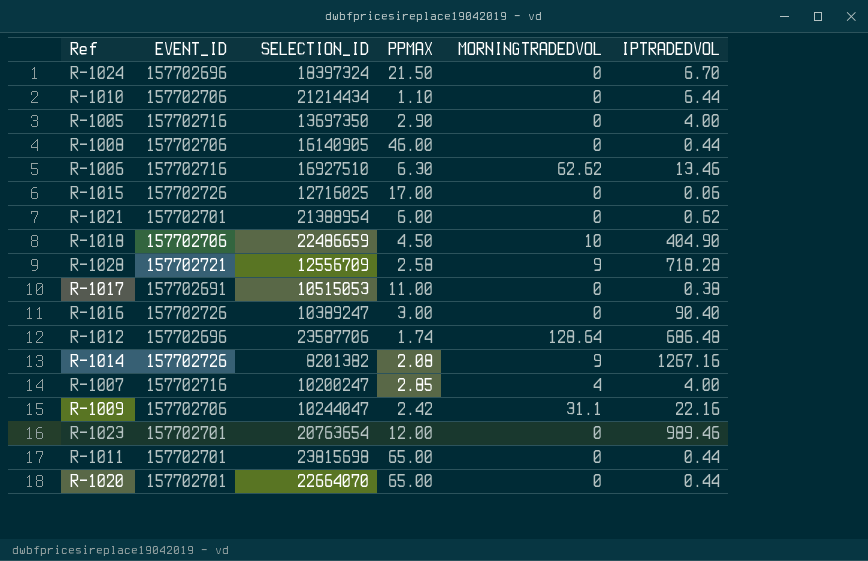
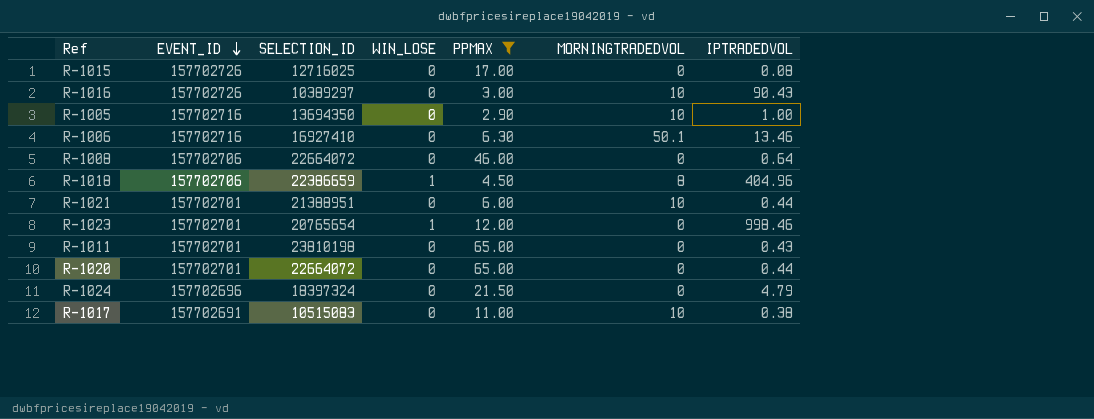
filter: none -> PPMAX >= 2.90
row order: none -> EVENT_ID descending
column WIN_LOSE | position: none -> 4
R-1015 | IPTRADEDVOL: 0.06 -> 0.08
R-1016 | SELECTION_ID: 10389247 -> 10389297
R-1016 | MORNINGTRADEDVOL: 0 -> 10
R-1016 | IPTRADEDVOL: 90.40 -> 90.43
R-1005 | SELECTION_ID: 13697350 -> 13694350
R-1005 | MORNINGTRADEDVOL: 0 -> 10
R-1005 | IPTRADEDVOL: 4.00 -> 1.00
R-1006 | SELECTION_ID: 16927510 -> 16927410
R-1006 | MORNINGTRADEDVOL: 62.62 -> 50.1
R-1008 | SELECTION_ID: 16140905 -> 22664072
R-1008 | IPTRADEDVOL: 0.44 -> 0.64
R-1018 | SELECTION_ID: 22486659 -> 22386659
R-1018 | MORNINGTRADEDVOL: 10 -> 8
R-1018 | IPTRADEDVOL: 404.90 -> 404.96
R-1021 | SELECTION_ID: 21388954 -> 21388951
R-1021 | MORNINGTRADEDVOL: 0 -> 10
R-1021 | IPTRADEDVOL: 0.62 -> 0.44
R-1023 | SELECTION_ID: 20763654 -> 20765654
R-1023 | IPTRADEDVOL: 989.46 -> 998.46
R-1011 | SELECTION_ID: 23815698 -> 23810198
R-1011 | IPTRADEDVOL: 0.44 -> 0.43
R-1020 | SELECTION_ID: 22664070 -> 22664072
R-1024 | IPTRADEDVOL: 6.70 -> 4.79
R-1017 | SELECTION_ID: 10515053 -> 10515083
R-1017 | MORNINGTRADEDVOL: 0 -> 10

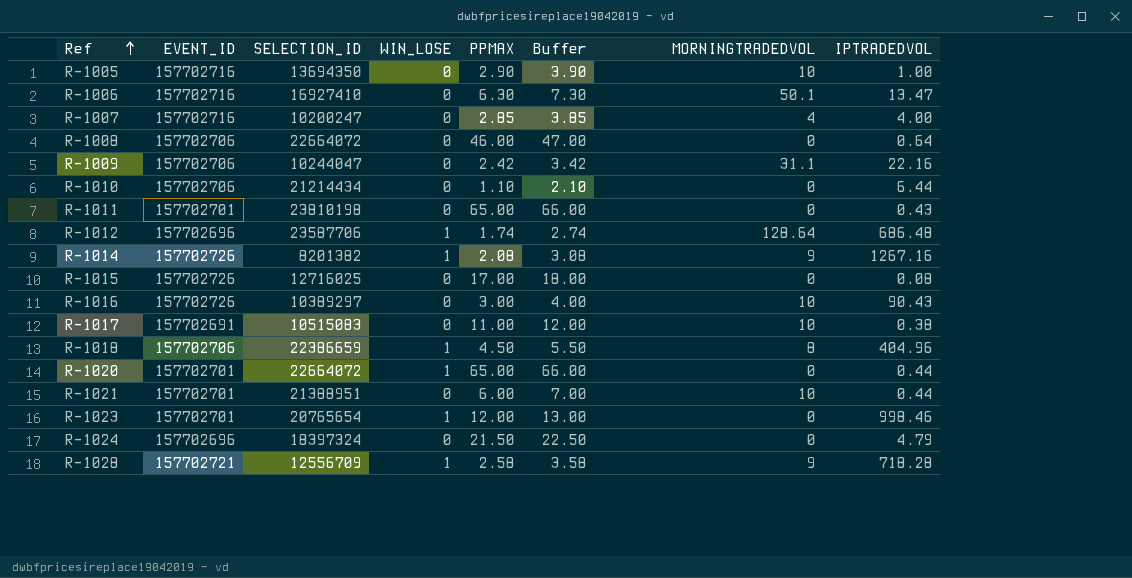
filter: PPMAX >= 2.90 -> none
row order: EVENT_ID descending -> Ref ascending
column Buffer | formula: none -> [PPMAX] + 1
R-1006 | IPTRADEDVOL: 13.46 -> 13.47
R-1020 | WIN_LOSE: 0 -> 1

